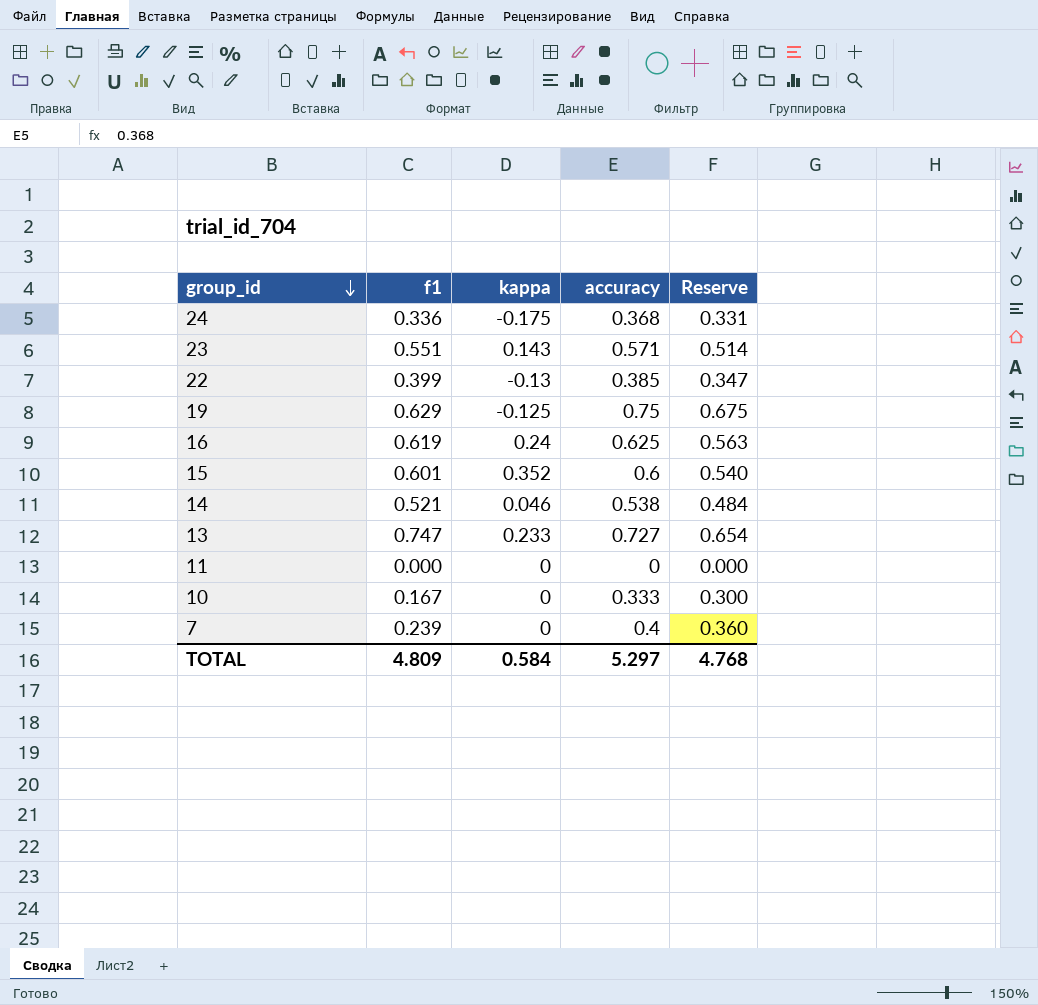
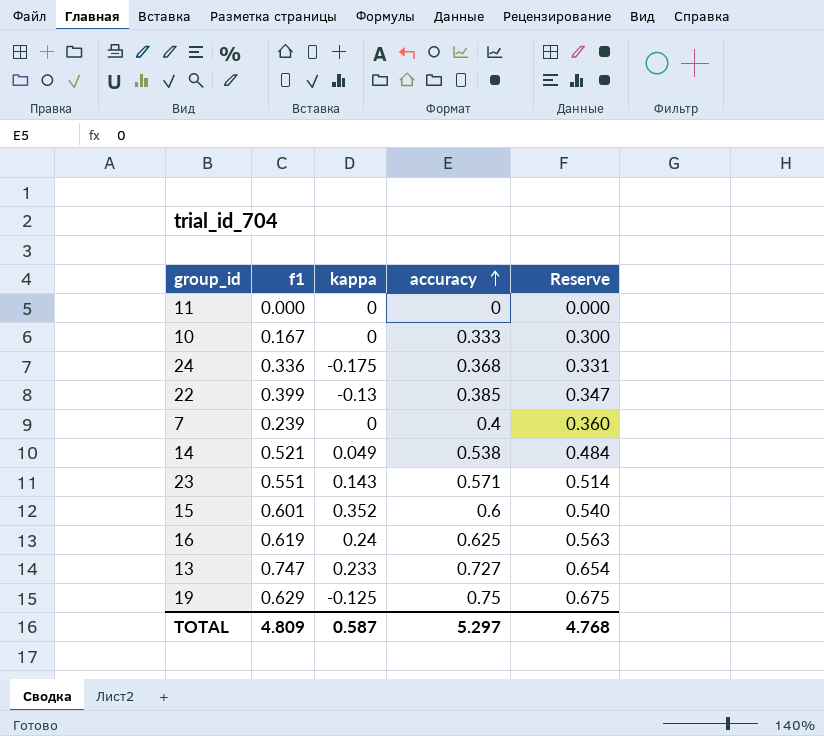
row order: group_id descending -> accuracy ascending
14 | kappa: 0.046 -> 0.049
TOTAL | kappa: 0.584 -> 0.587

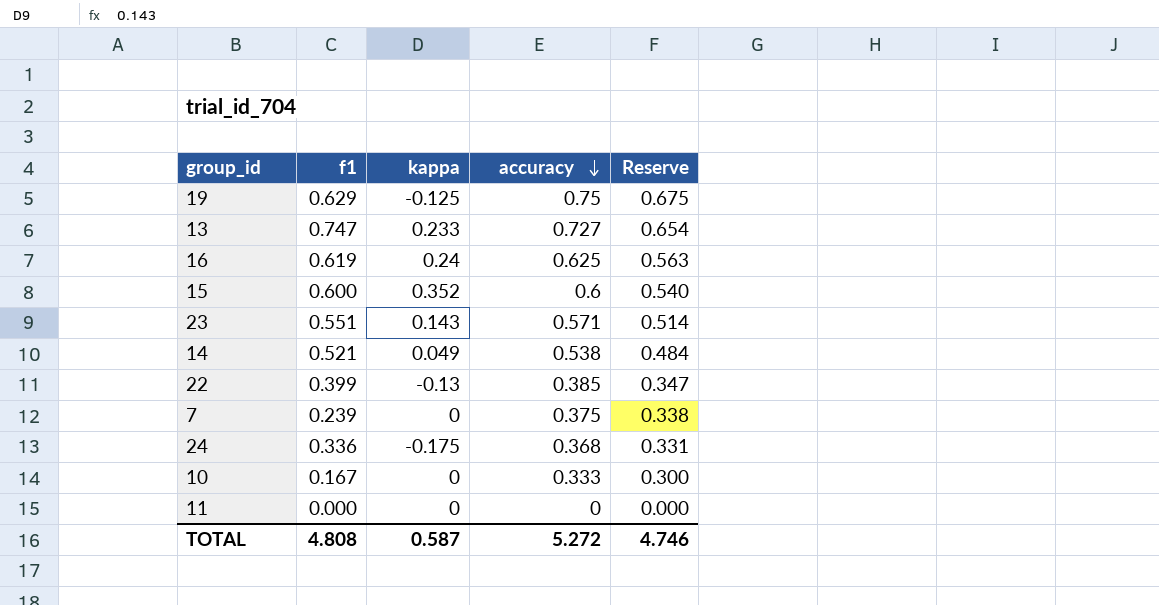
row order: accuracy ascending -> accuracy descending
15 | f1: 0.601 -> 0.600
7 | accuracy: 0.4 -> 0.375
7 | Reserve: 0.360 -> 0.338
TOTAL | f1: 4.809 -> 4.808
TOTAL | accuracy: 5.297 -> 5.272
TOTAL | Reserve: 4.768 -> 4.746

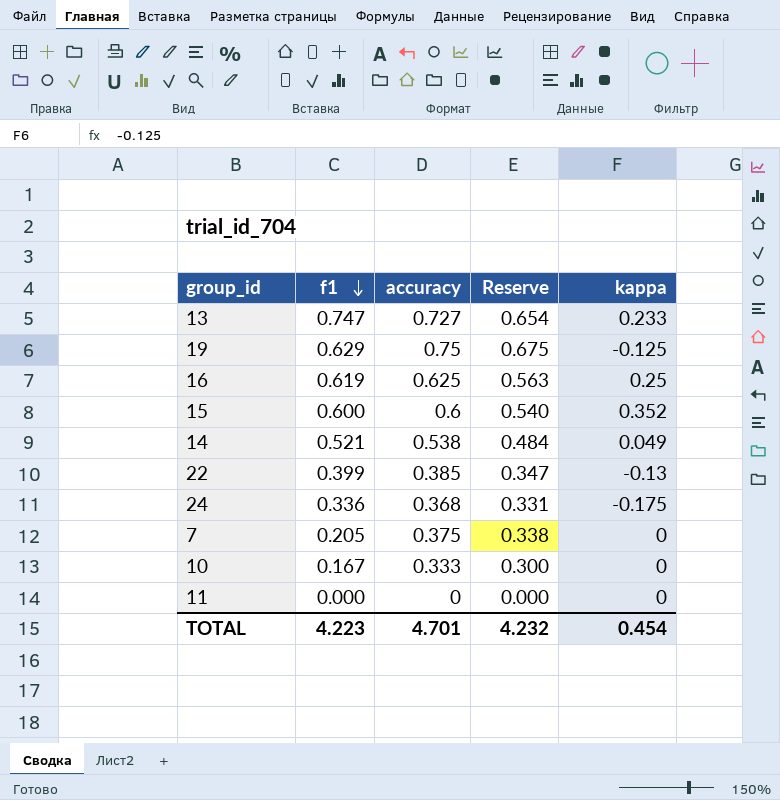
row order: accuracy descending -> f1 descending
column kappa | position: 3 -> 5
row 23: 0.551 | 0.143 | 0.571 | 0.514 -> none
16 | kappa: 0.24 -> 0.25
7 | f1: 0.239 -> 0.205
TOTAL | f1: 4.808 -> 4.223
TOTAL | accuracy: 5.272 -> 4.701
TOTAL | Reserve: 4.746 -> 4.232
TOTAL | kappa: 0.587 -> 0.454

